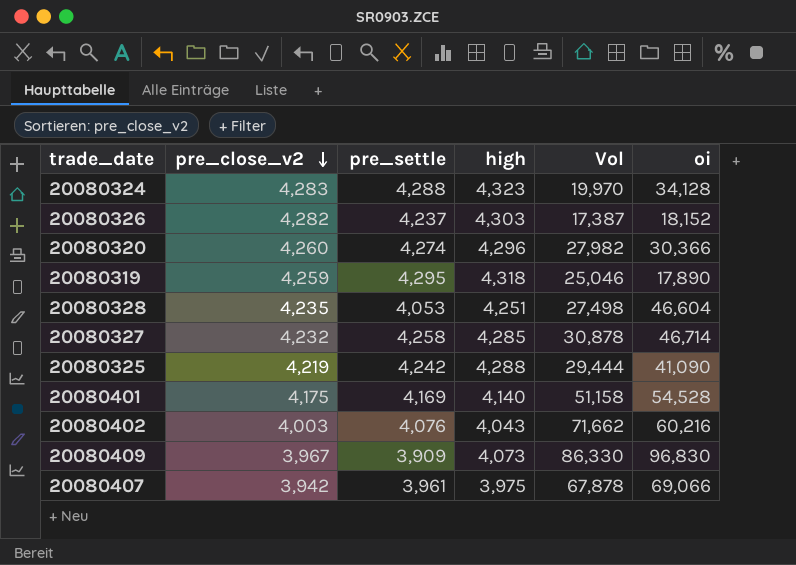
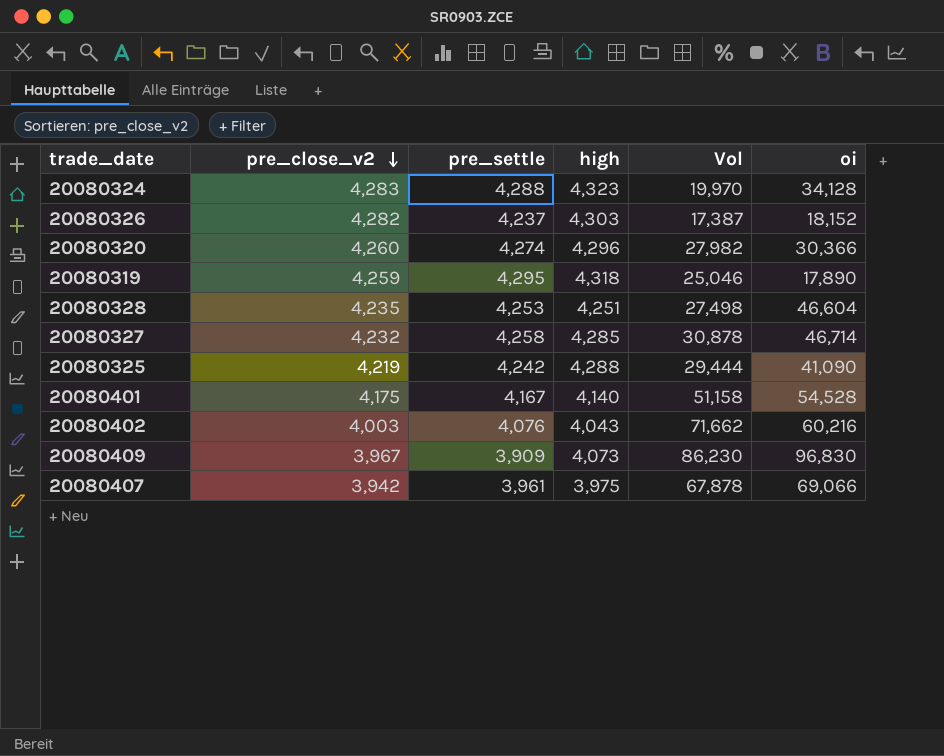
20080328 | pre_settle: 4,053 -> 4,253
20080401 | pre_settle: 4,169 -> 4,167
20080409 | Vol: 86,330 -> 86,230

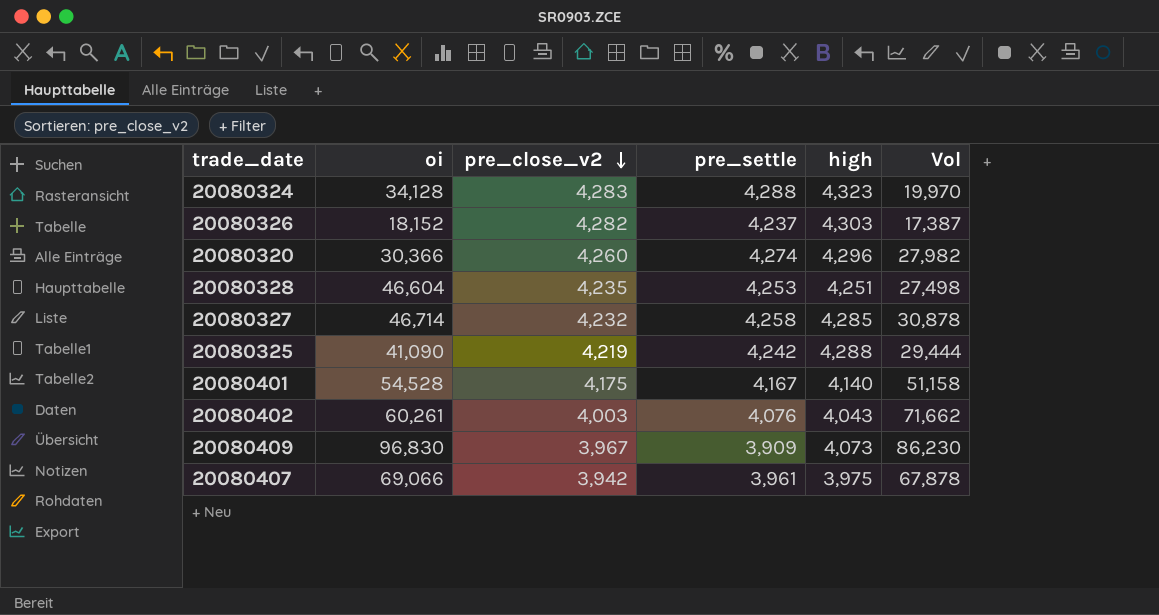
column oi | position: 6 -> 2
row 20080319: 4,259 | 4,295 | 4,318 | 25,046 | 17,890 -> none
20080402 | oi: 60,216 -> 60,261

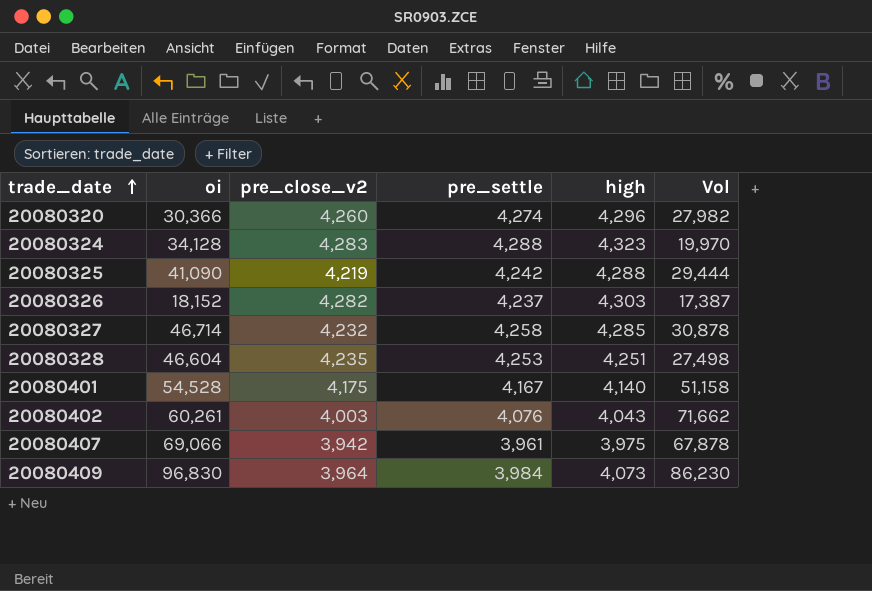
row order: pre_close_v2 descending -> trade_date ascending
20080409 | pre_close_v2: 3,967 -> 3,964
20080409 | pre_settle: 3,909 -> 3,984

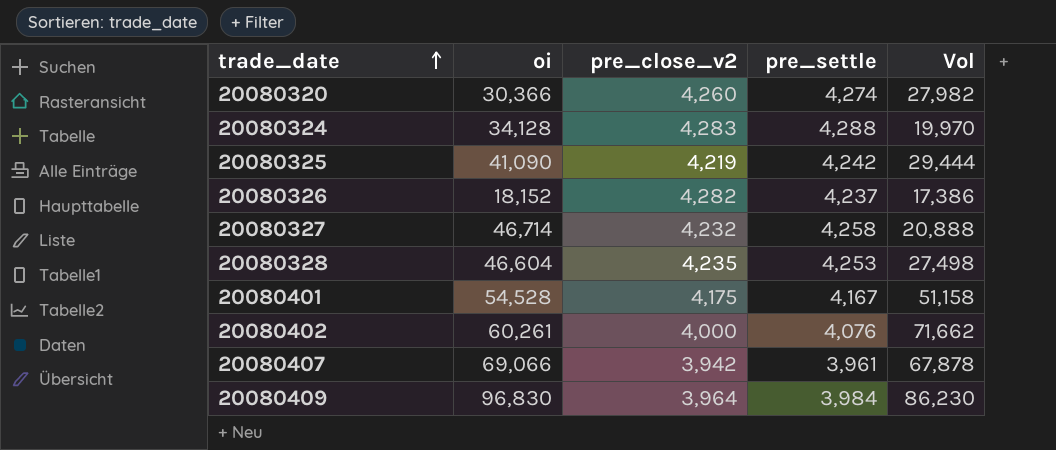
column high | position: 5 -> none
20080326 | Vol: 17,387 -> 17,386
20080327 | Vol: 30,878 -> 20,888
20080402 | pre_close_v2: 4,003 -> 4,000

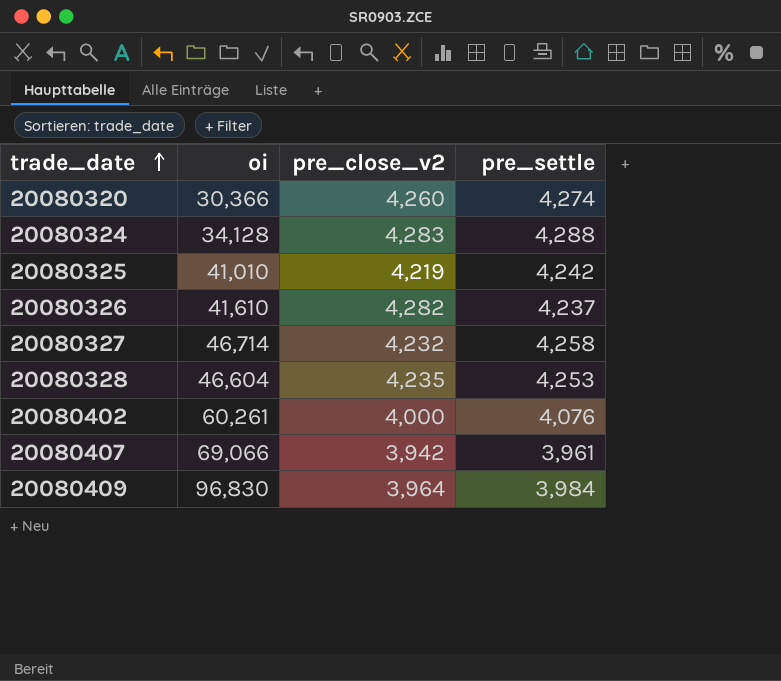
column Vol | position: 5 -> none
row 20080401: 54,528 | 4,175 | 4,167 | 51,158 -> none
20080325 | oi: 41,090 -> 41,010
20080326 | oi: 18,152 -> 41,610

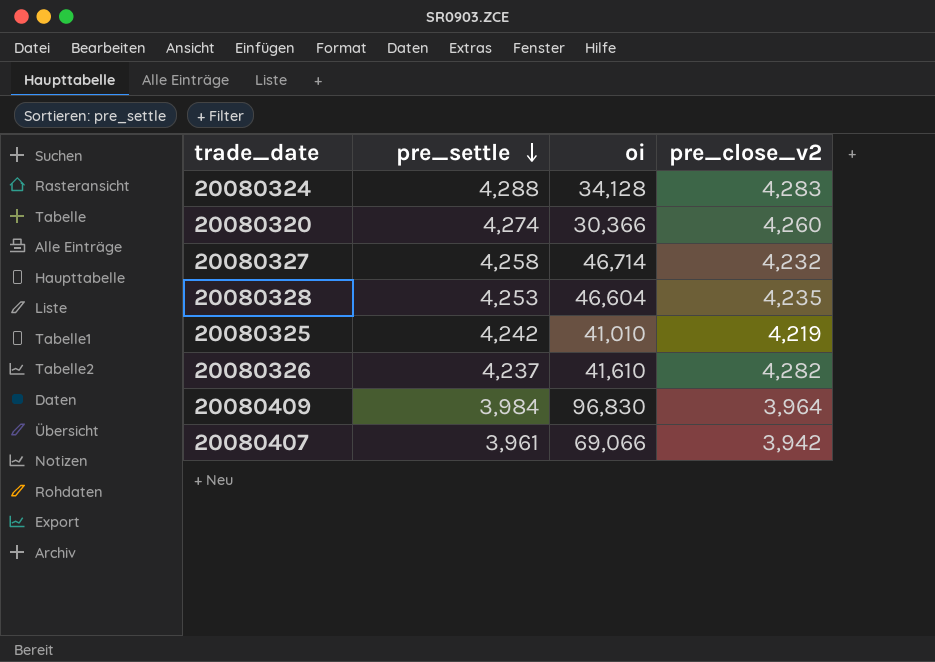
row order: trade_date ascending -> pre_settle descending
column pre_settle | position: 4 -> 2
row 20080402: 60,261 | 4,000 | 4,076 -> none

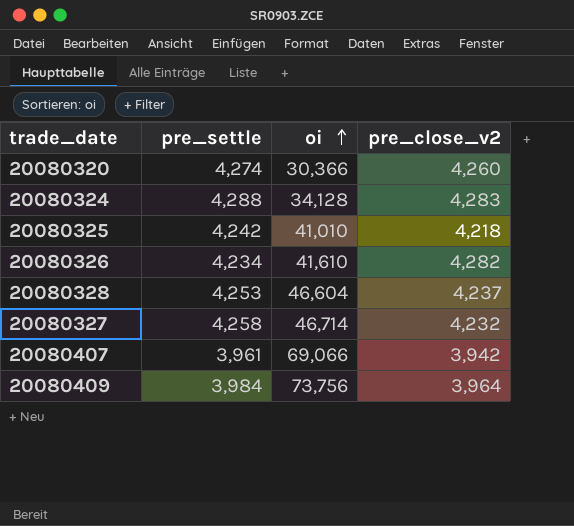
row order: pre_settle descending -> oi ascending
20080325 | pre_close_v2: 4,219 -> 4,218
20080326 | pre_settle: 4,237 -> 4,234
20080328 | pre_close_v2: 4,235 -> 4,237
20080409 | oi: 96,830 -> 73,756

